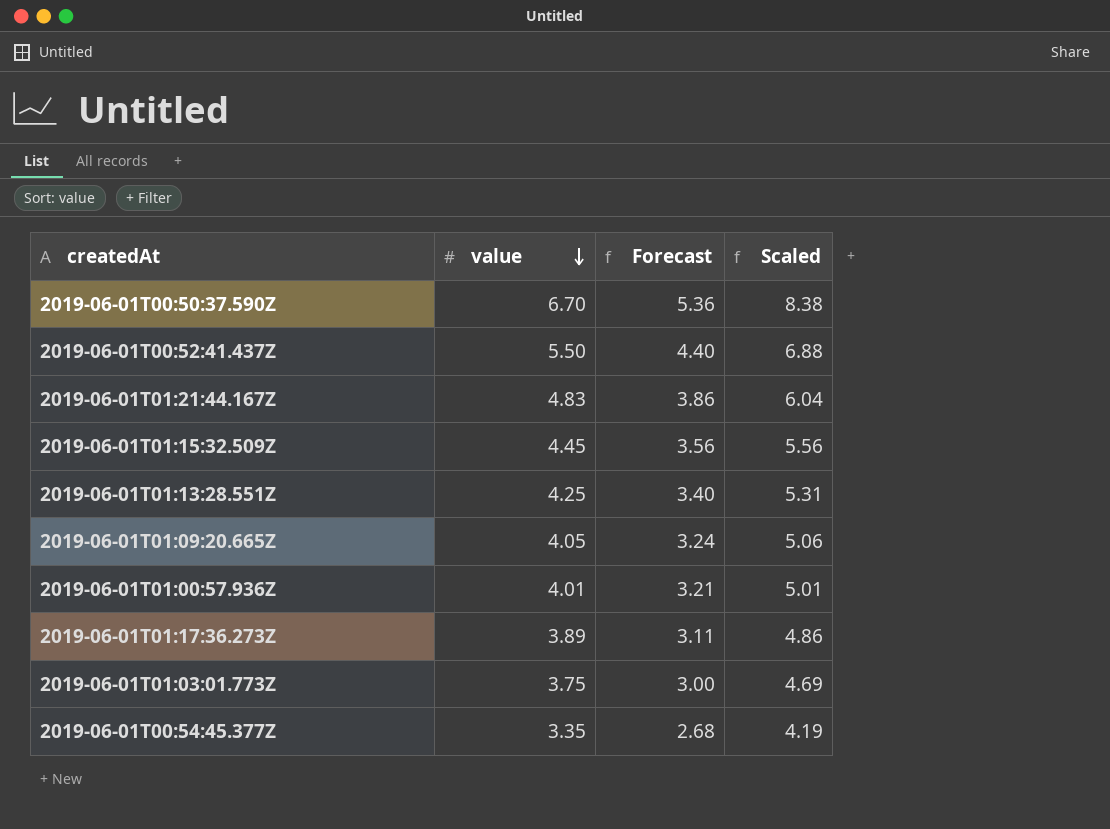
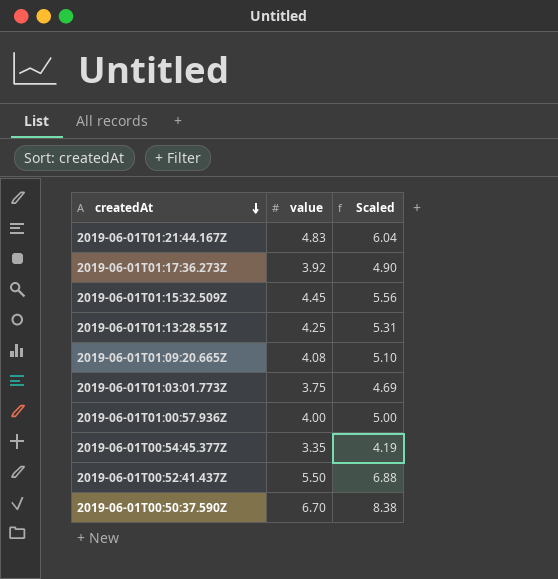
row order: value descending -> createdAt descending
column Forecast | formula: [value] * 0.8 -> none
2019-06-01T01:17:36.273Z | value: 3.89 -> 3.92
2019-06-01T01:17:36.273Z | Scaled: 4.86 -> 4.90
2019-06-01T01:09:20.665Z | value: 4.05 -> 4.08
2019-06-01T01:09:20.665Z | Scaled: 5.06 -> 5.10
2019-06-01T01:00:57.936Z | value: 4.01 -> 4.00
2019-06-01T01:00:57.936Z | Scaled: 5.01 -> 5.00

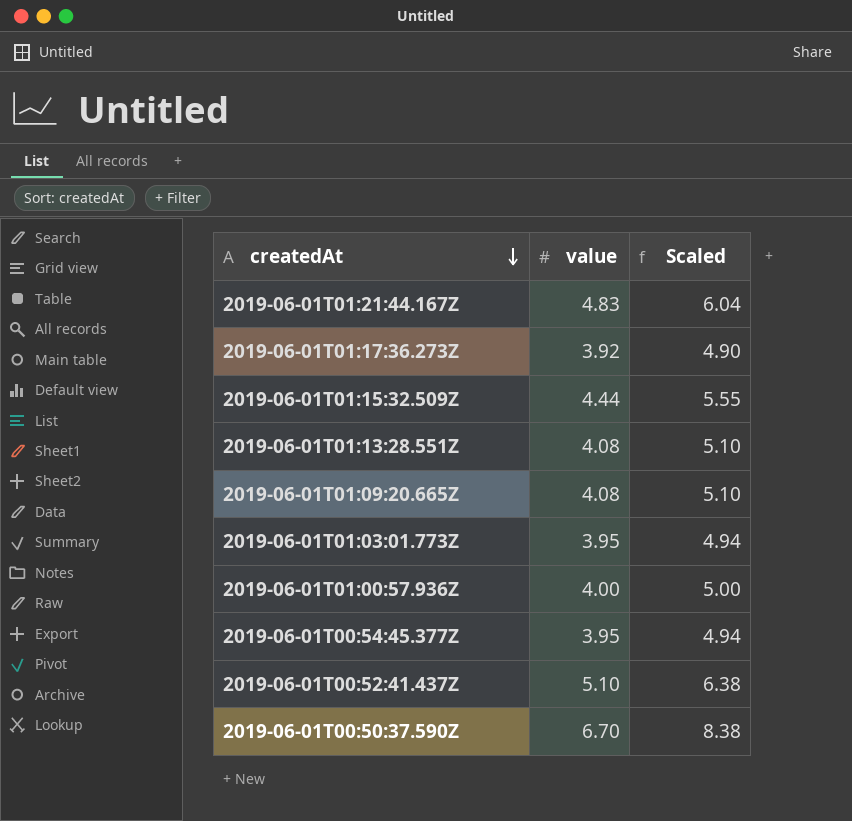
2019-06-01T01:15:32.509Z | value: 4.45 -> 4.44
2019-06-01T01:15:32.509Z | Scaled: 5.56 -> 5.55
2019-06-01T01:13:28.551Z | value: 4.25 -> 4.08
2019-06-01T01:13:28.551Z | Scaled: 5.31 -> 5.10
2019-06-01T01:03:01.773Z | value: 3.75 -> 3.95
2019-06-01T01:03:01.773Z | Scaled: 4.69 -> 4.94
2019-06-01T00:54:45.377Z | value: 3.35 -> 3.95
2019-06-01T00:54:45.377Z | Scaled: 4.19 -> 4.94
2019-06-01T00:52:41.437Z | value: 5.50 -> 5.10
2019-06-01T00:52:41.437Z | Scaled: 6.88 -> 6.38

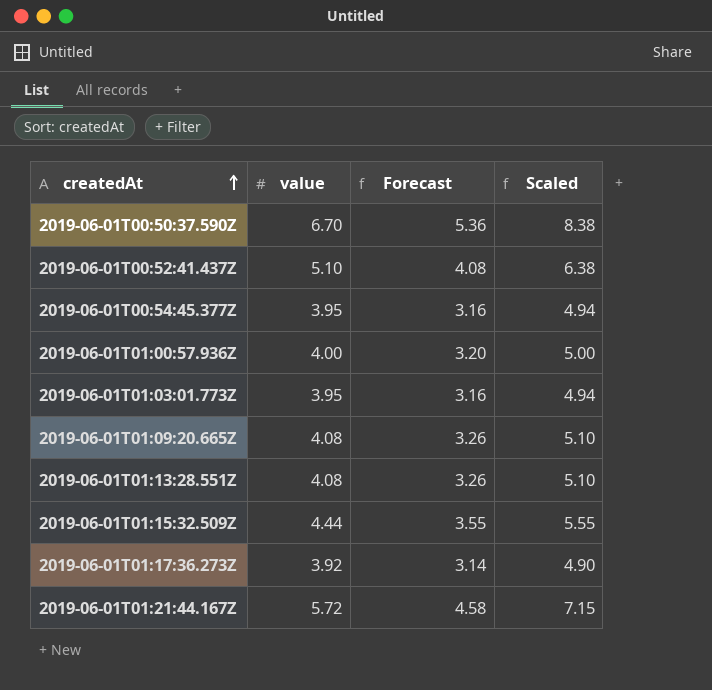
row order: createdAt descending -> createdAt ascending
column Forecast | formula: none -> [value] * 0.8
2019-06-01T01:21:44.167Z | value: 4.83 -> 5.72
2019-06-01T01:21:44.167Z | Scaled: 6.04 -> 7.15

